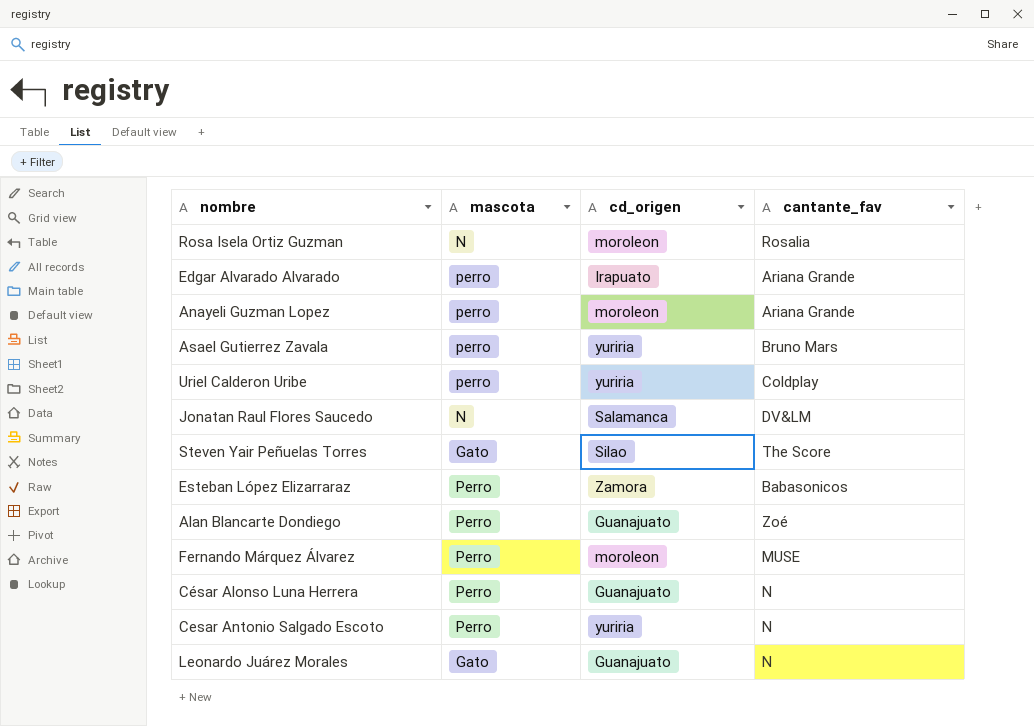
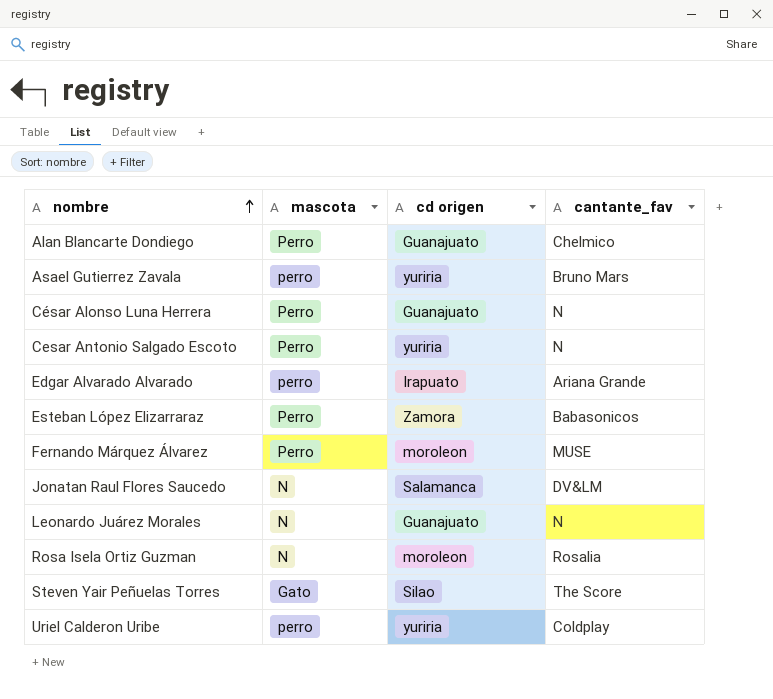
row order: none -> nombre ascending
column name: cd_origen -> cd origen
row Anayeli Guzman Lopez: perro | moroleon | Ariana Grande -> none
Alan Blancarte Dondiego | cantante_fav: Zoé -> Chelmico
Leonardo Juárez Morales | mascota: Gato -> N

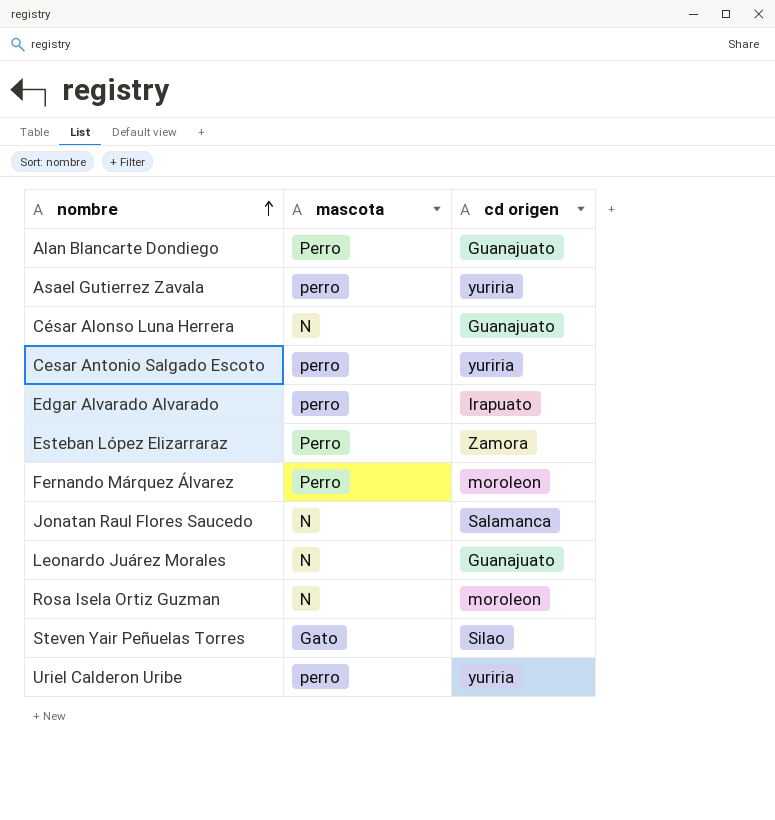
column cantante_fav | position: 4 -> none
César Alonso Luna Herrera | mascota: Perro -> N
Cesar Antonio Salgado Escoto | mascota: Perro -> perro

